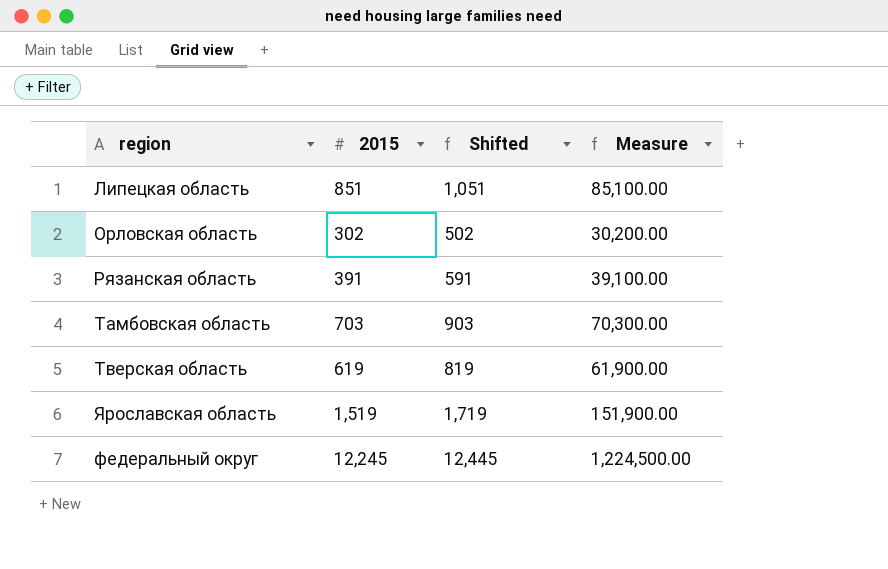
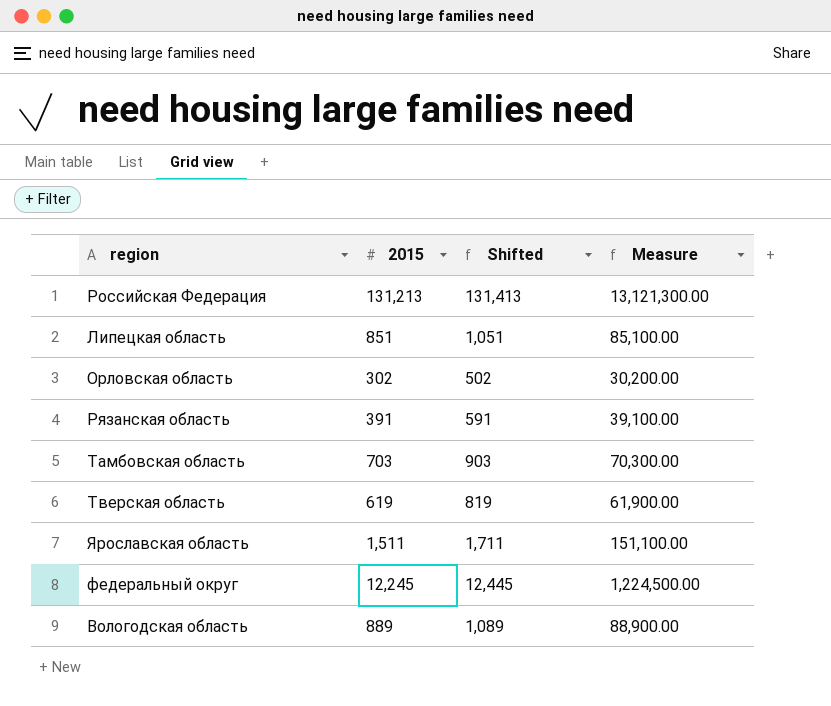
row Российская Федерация: none -> 131,213 | 131,413 | 13,121,300.00
Ярославская область | 2015: 1,519 -> 1,511
Ярославская область | Shifted: 1,719 -> 1,711
Ярославская область | Measure: 151,900.00 -> 151,100.00
row Вологодская область: none -> 889 | 1,089 | 88,900.00

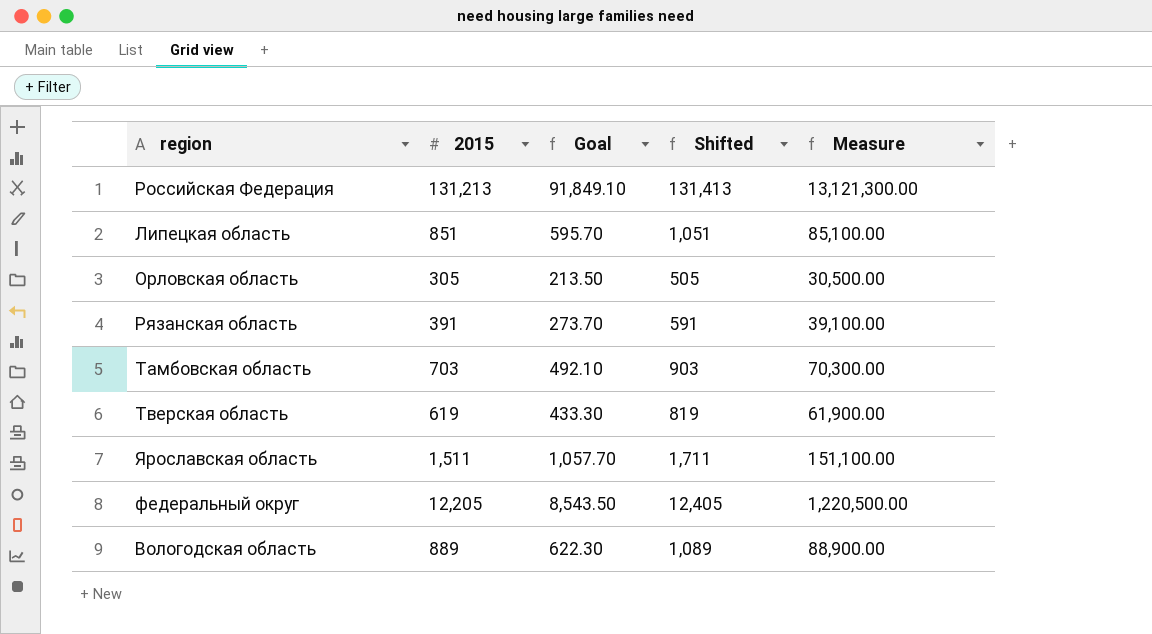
column Goal | formula: none -> [2015] * 0.7
Орловская область | 2015: 302 -> 305
Орловская область | Shifted: 502 -> 505
Орловская область | Measure: 30,200.00 -> 30,500.00
федеральный округ | 2015: 12,245 -> 12,205
федеральный округ | Shifted: 12,445 -> 12,405
федеральный округ | Measure: 1,224,500.00 -> 1,220,500.00

